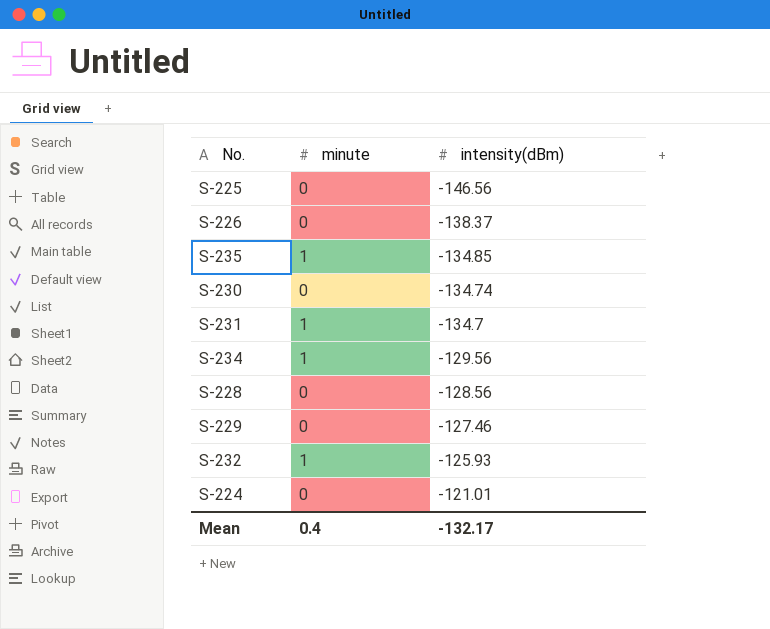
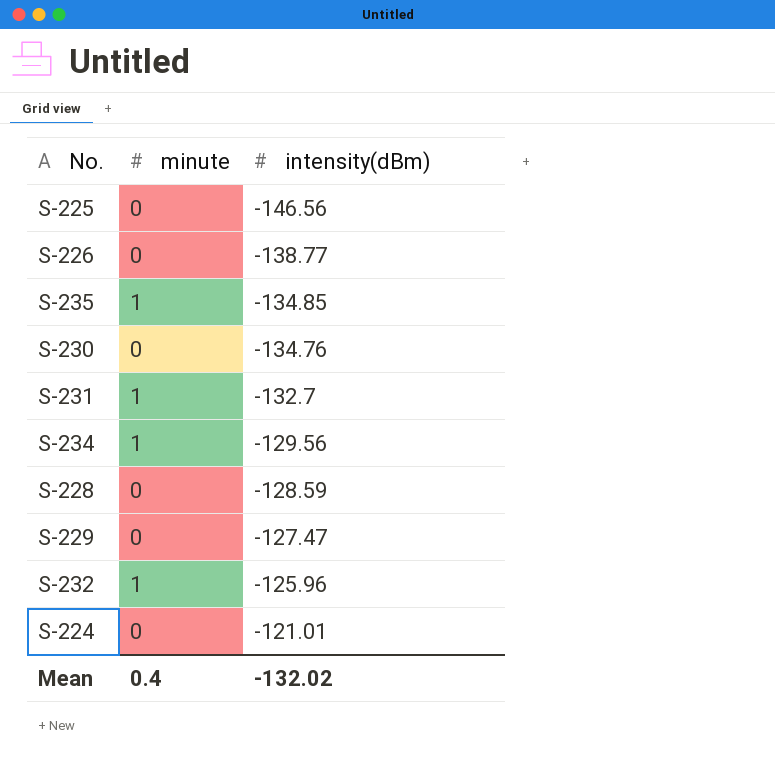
S-226 | intensity(dBm): -138.37 -> -138.77
S-230 | intensity(dBm): -134.74 -> -134.76
S-231 | intensity(dBm): -134.7 -> -132.7
S-228 | intensity(dBm): -128.56 -> -128.59
S-229 | intensity(dBm): -127.46 -> -127.47
S-232 | intensity(dBm): -125.93 -> -125.96
Mean | intensity(dBm): -132.17 -> -132.02

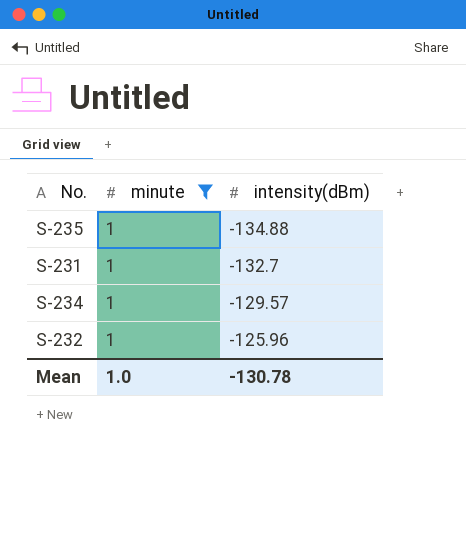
filter: none -> minute = 1
S-235 | intensity(dBm): -134.85 -> -134.88
S-234 | intensity(dBm): -129.56 -> -129.57
Mean | minute: 0.4 -> 1.0
Mean | intensity(dBm): -132.02 -> -130.78

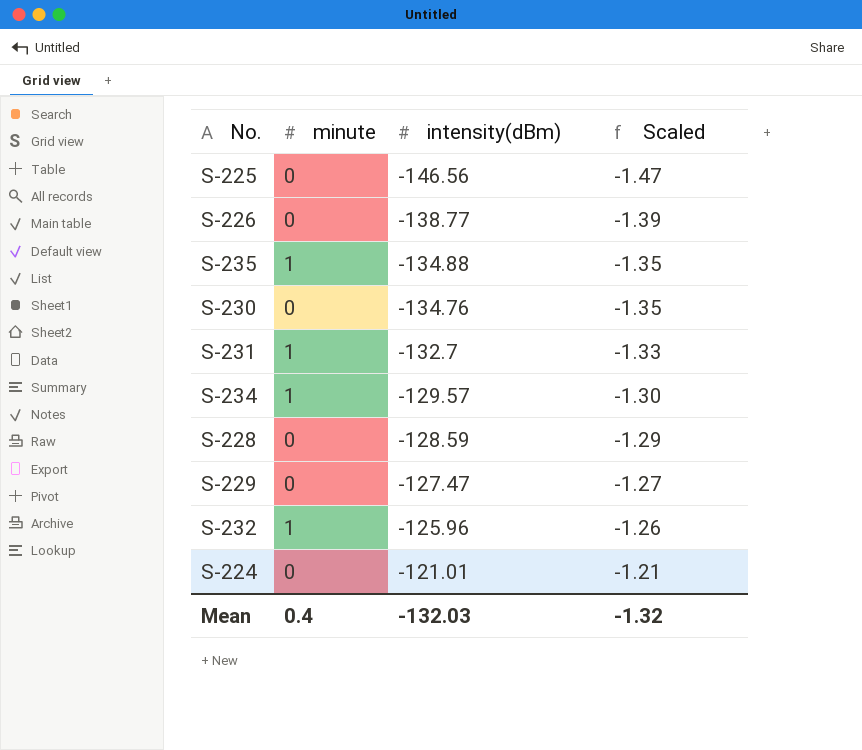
filter: minute = 1 -> none
column Scaled | formula: none -> [intensity(dBm)] * 0.01
Mean | minute: 1.0 -> 0.4
Mean | intensity(dBm): -130.78 -> -132.03

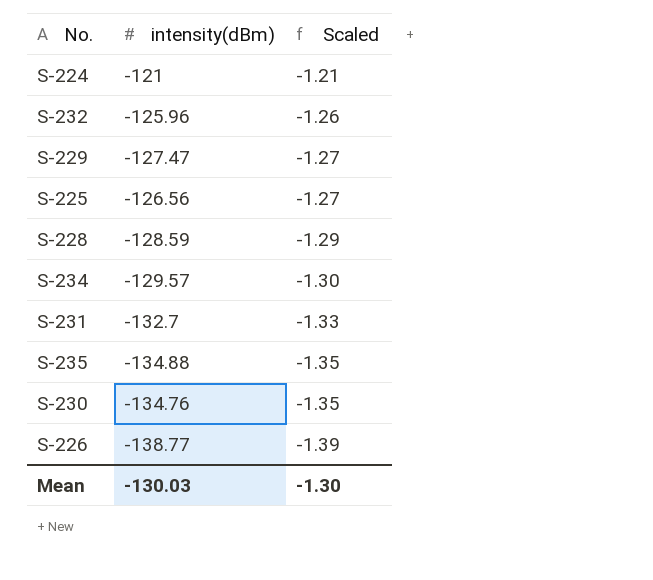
row order: intensity(dBm) ascending -> Scaled descending
column minute | position: 2 -> none
S-224 | intensity(dBm): -121.01 -> -121
S-225 | intensity(dBm): -146.56 -> -126.56
S-225 | Scaled: -1.47 -> -1.27
Mean | intensity(dBm): -132.03 -> -130.03
Mean | Scaled: -1.32 -> -1.30

